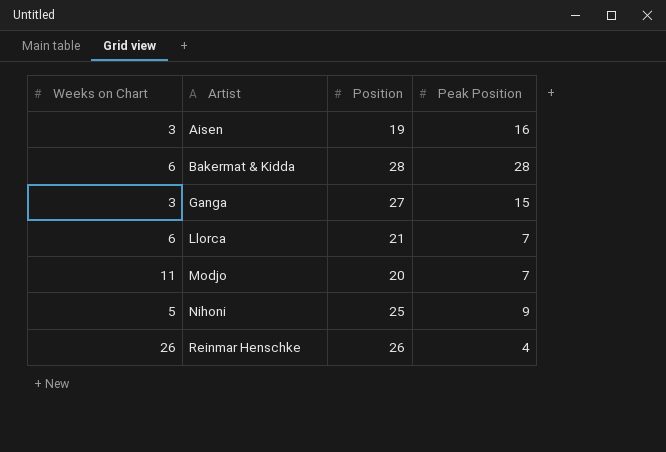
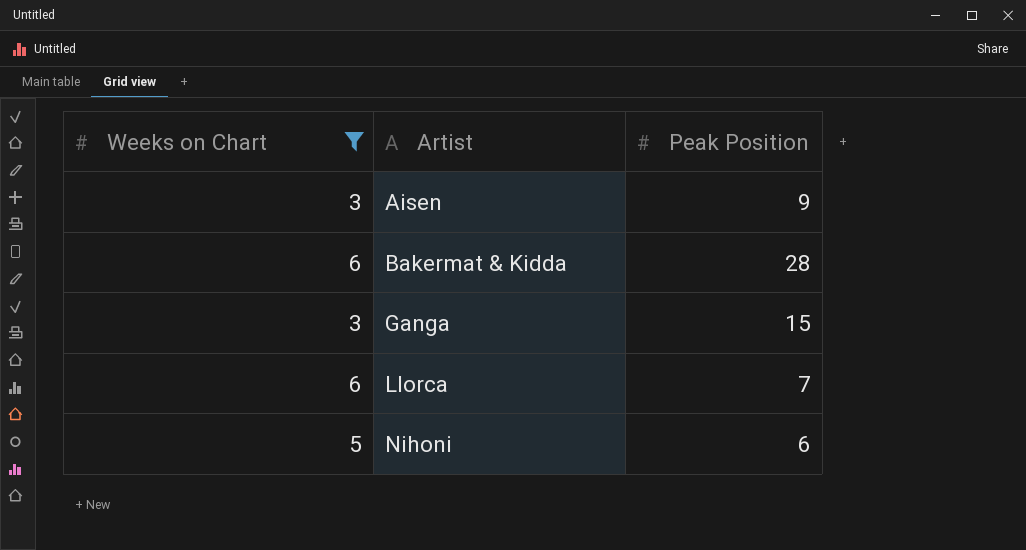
filter: none -> Weeks on Chart <= 6
column Position | position: 3 -> none
Aisen | Peak Position: 16 -> 9
Nihoni | Peak Position: 9 -> 6

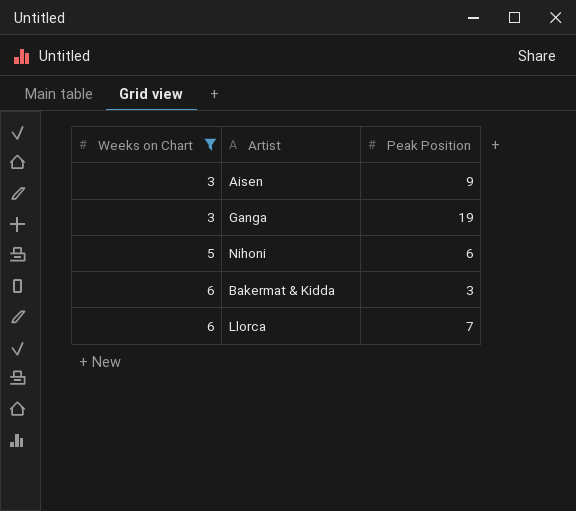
row order: Artist ascending -> Weeks on Chart ascending
Ganga | Peak Position: 15 -> 19
Bakermat & Kidda | Peak Position: 28 -> 3

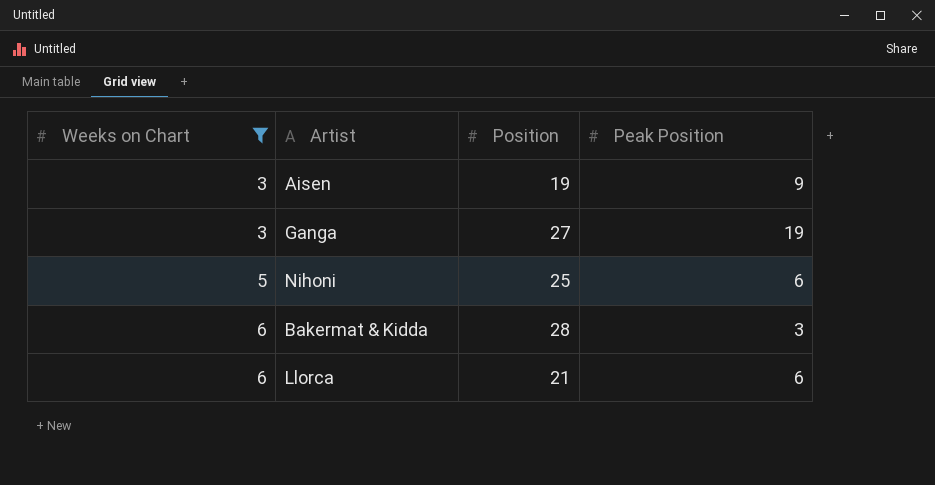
column Position | position: none -> 3
Llorca | Peak Position: 7 -> 6

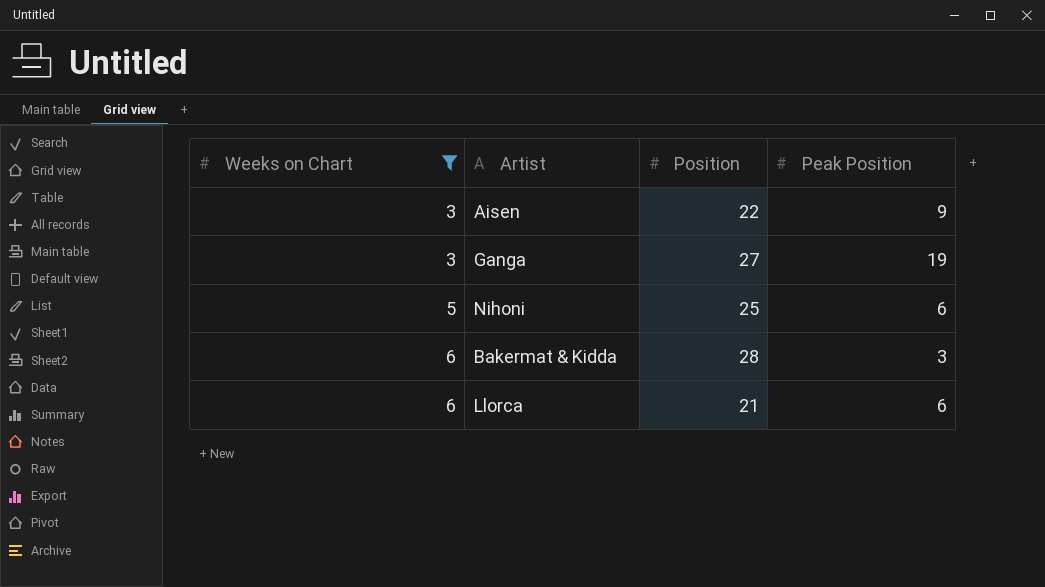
Aisen | Position: 19 -> 22

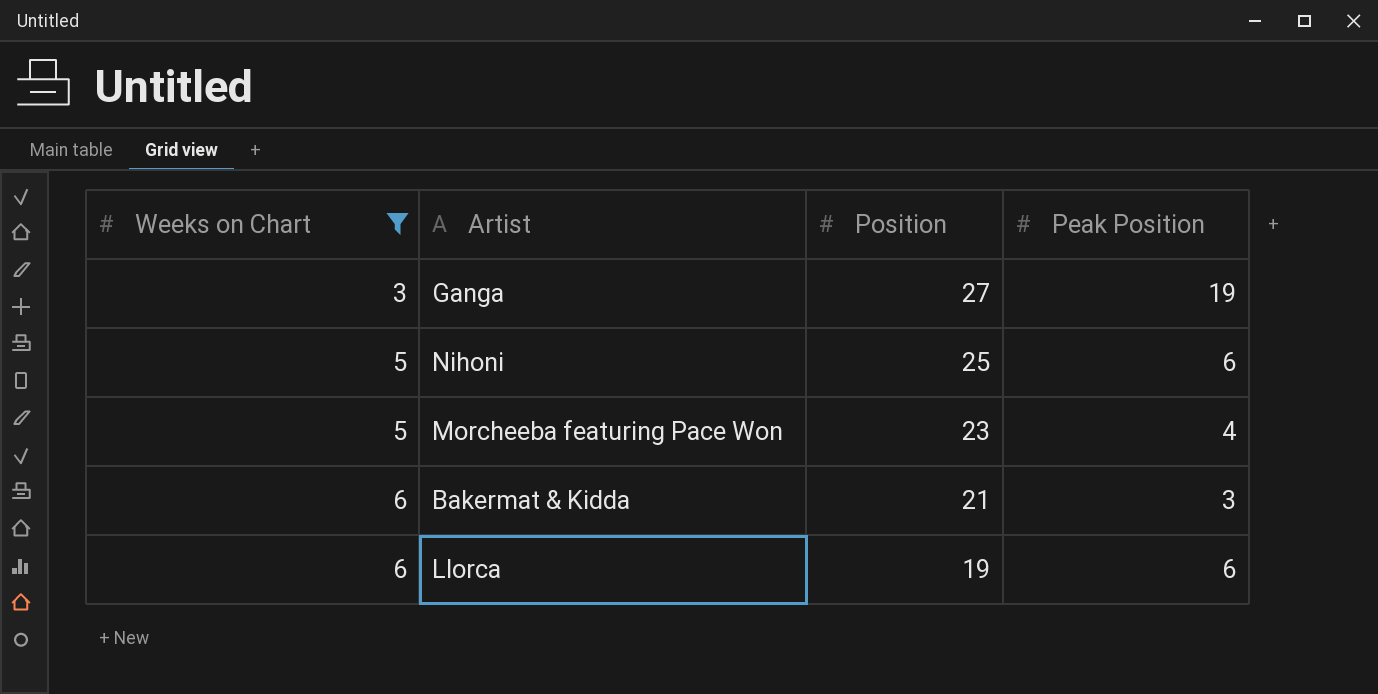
row Aisen: 3 | 22 | 9 -> none
row Morcheeba featuring Pace Won: none -> 5 | 23 | 4
Bakermat & Kidda | Position: 28 -> 21
Llorca | Position: 21 -> 19

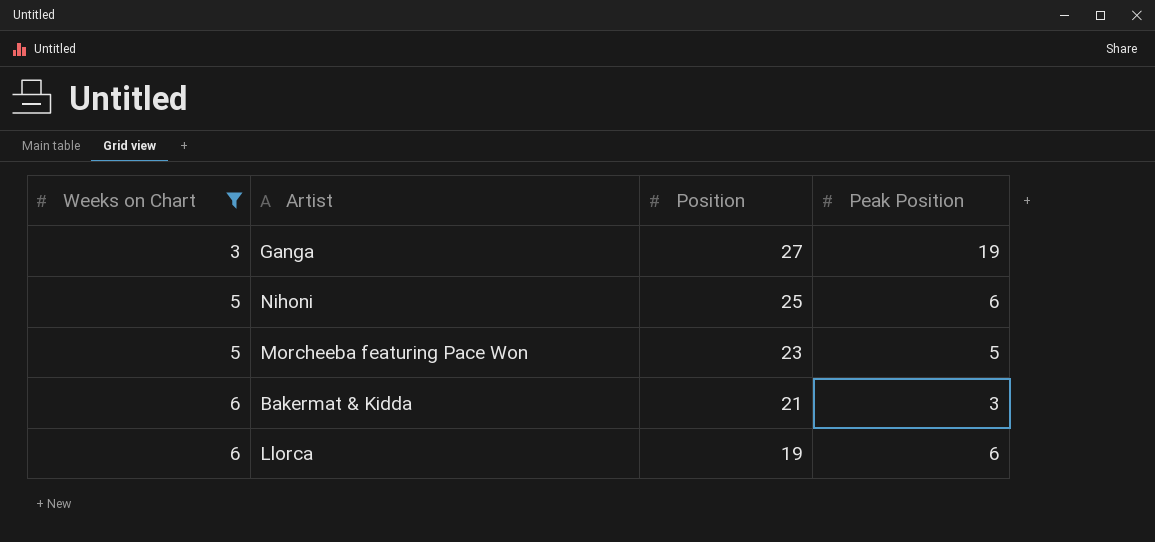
Morcheeba featuring Pace Won | Peak Position: 4 -> 5

